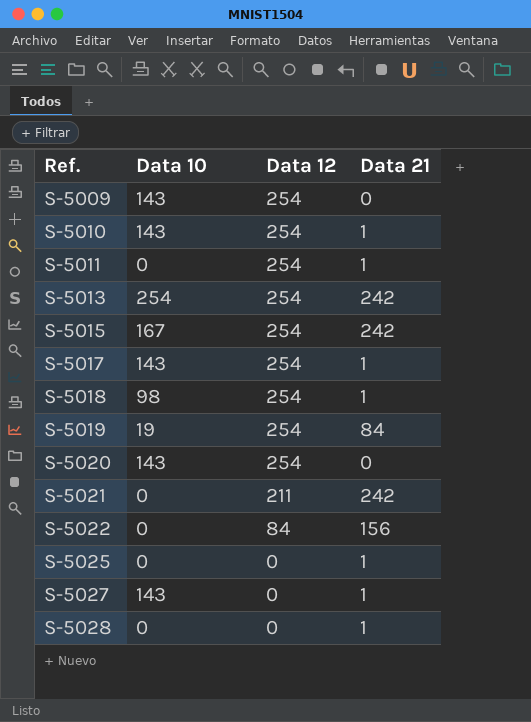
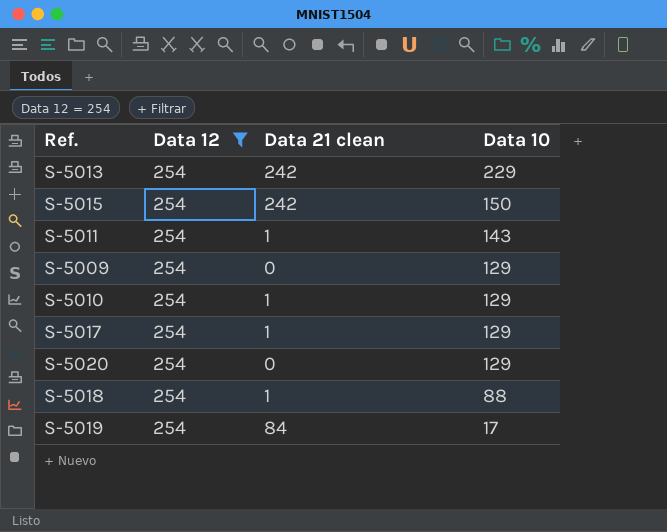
filter: none -> Data 12 = 254
row order: Ref. ascending -> Data 10 descending
column name: Data 21 -> Data 21 clean
column Data 10 | position: 2 -> 4
S-5013 | Data 10: 254 -> 229
S-5015 | Data 10: 167 -> 150
S-5011 | Data 10: 0 -> 143
S-5009 | Data 10: 143 -> 129
S-5010 | Data 10: 143 -> 129
S-5017 | Data 10: 143 -> 129
S-5020 | Data 10: 143 -> 129
S-5018 | Data 10: 98 -> 88
S-5019 | Data 10: 19 -> 17

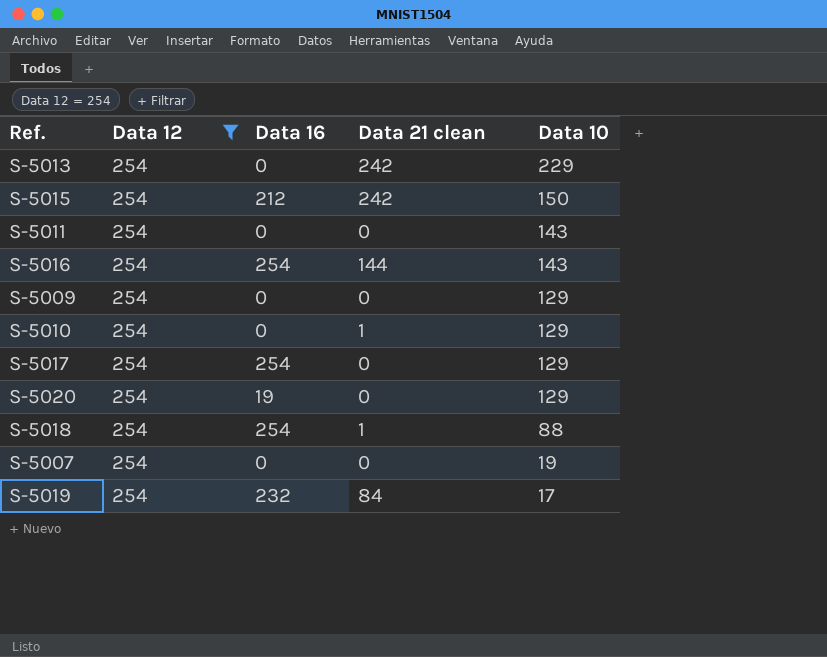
column Data 16 | position: none -> 3
S-5011 | Data 21 clean: 1 -> 0
row S-5016: none -> 254 | 254 | 144 | 143
S-5017 | Data 21 clean: 1 -> 0
row S-5007: none -> 254 | 0 | 0 | 19

